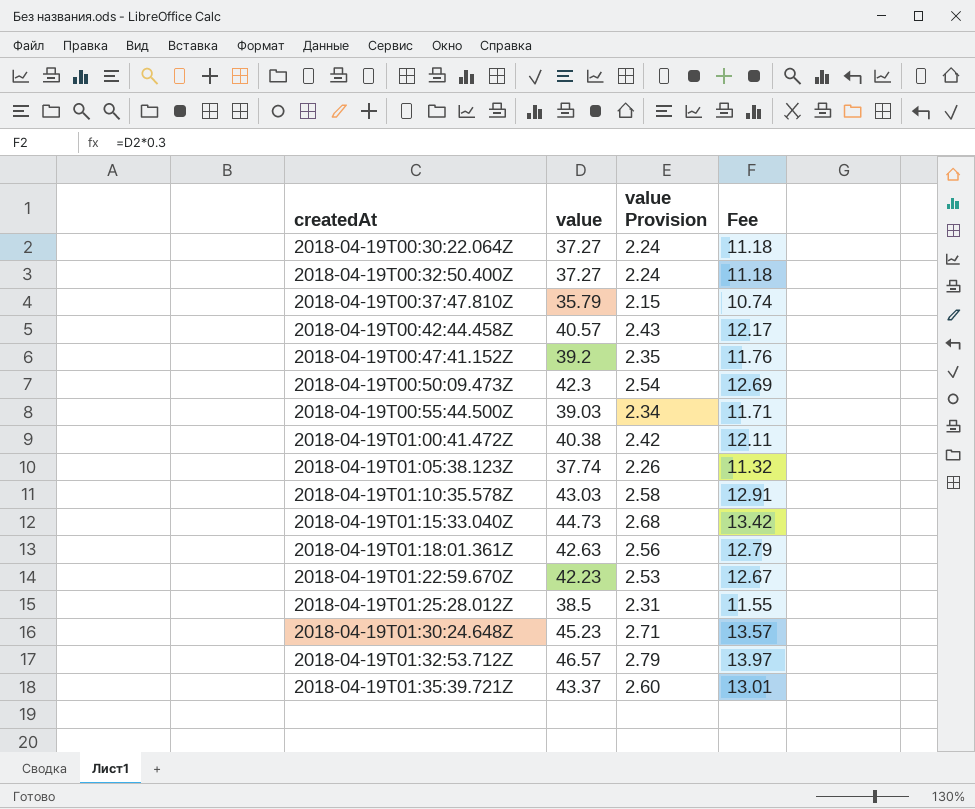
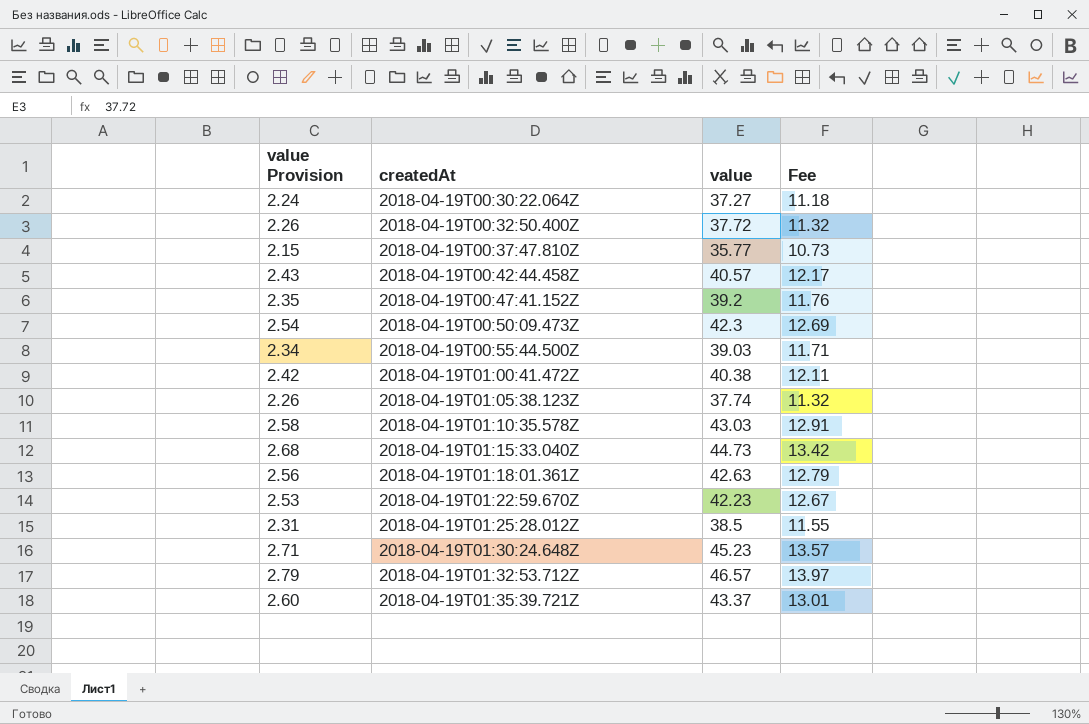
column value Provision | position: 3 -> 1
2018-04-19T00:32:50.400Z | value Provision: 2.24 -> 2.26
2018-04-19T00:32:50.400Z | value: 37.27 -> 37.72
2018-04-19T00:32:50.400Z | Fee: 11.18 -> 11.32
2018-04-19T00:37:47.810Z | value: 35.79 -> 35.77
2018-04-19T00:37:47.810Z | Fee: 10.74 -> 10.73

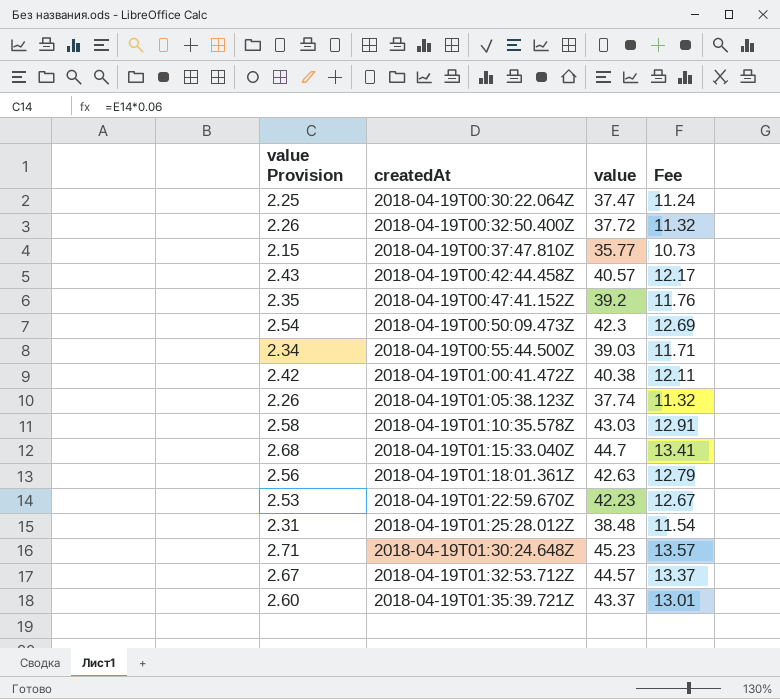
2018-04-19T00:30:22.064Z | value Provision: 2.24 -> 2.25
2018-04-19T00:30:22.064Z | value: 37.27 -> 37.47
2018-04-19T00:30:22.064Z | Fee: 11.18 -> 11.24
2018-04-19T01:15:33.040Z | value: 44.73 -> 44.7
2018-04-19T01:15:33.040Z | Fee: 13.42 -> 13.41
2018-04-19T01:25:28.012Z | value: 38.5 -> 38.48
2018-04-19T01:25:28.012Z | Fee: 11.55 -> 11.54
2018-04-19T01:32:53.712Z | value Provision: 2.79 -> 2.67
2018-04-19T01:32:53.712Z | value: 46.57 -> 44.57
2018-04-19T01:32:53.712Z | Fee: 13.97 -> 13.37

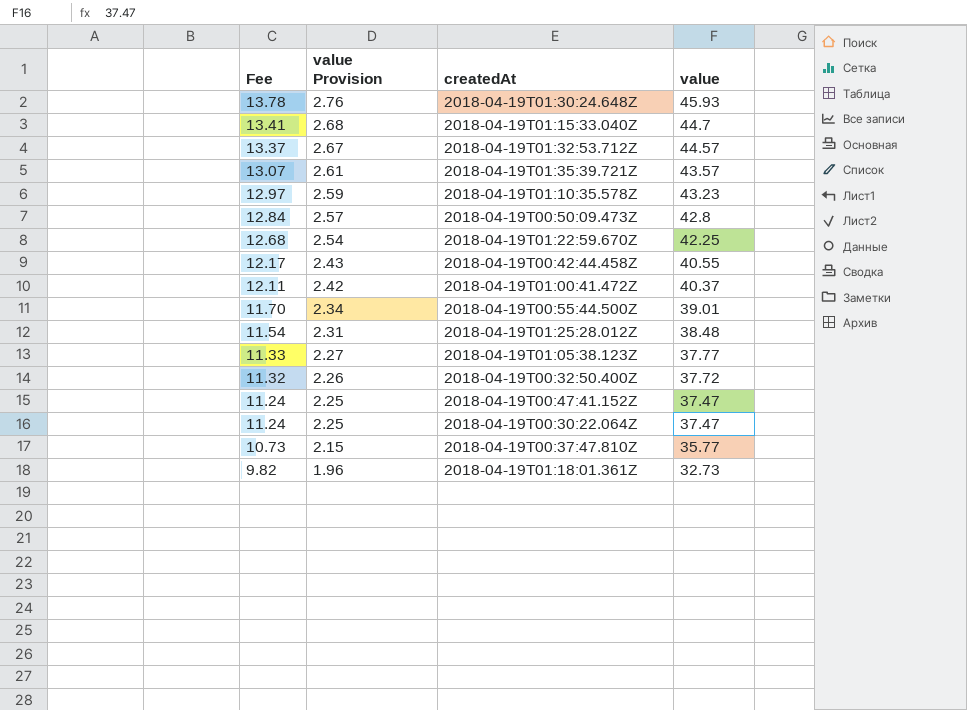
row order: createdAt ascending -> Fee descending
column Fee | position: 4 -> 1
2018-04-19T01:30:24.648Z | Fee: 13.57 -> 13.78
2018-04-19T01:30:24.648Z | value Provision: 2.71 -> 2.76
2018-04-19T01:30:24.648Z | value: 45.23 -> 45.93
2018-04-19T01:35:39.721Z | Fee: 13.01 -> 13.07
2018-04-19T01:35:39.721Z | value Provision: 2.60 -> 2.61
2018-04-19T01:35:39.721Z | value: 43.37 -> 43.57
2018-04-19T01:10:35.578Z | Fee: 12.91 -> 12.97
2018-04-19T01:10:35.578Z | value Provision: 2.58 -> 2.59
2018-04-19T01:10:35.578Z | value: 43.03 -> 43.23
2018-04-19T00:50:09.473Z | Fee: 12.69 -> 12.84
2018-04-19T00:50:09.473Z | value Provision: 2.54 -> 2.57
2018-04-19T00:50:09.473Z | value: 42.3 -> 42.8
2018-04-19T01:22:59.670Z | Fee: 12.67 -> 12.68
2018-04-19T01:22:59.670Z | value Provision: 2.53 -> 2.54
2018-04-19T01:22:59.670Z | value: 42.23 -> 42.25
2018-04-19T00:42:44.458Z | value: 40.57 -> 40.55
2018-04-19T01:00:41.472Z | value: 40.38 -> 40.37
2018-04-19T00:55:44.500Z | Fee: 11.71 -> 11.70
2018-04-19T00:55:44.500Z | value: 39.03 -> 39.01
2018-04-19T01:05:38.123Z | Fee: 11.32 -> 11.33
2018-04-19T01:05:38.123Z | value Provision: 2.26 -> 2.27
2018-04-19T01:05:38.123Z | value: 37.74 -> 37.77
2018-04-19T00:47:41.152Z | Fee: 11.76 -> 11.24
2018-04-19T00:47:41.152Z | value Provision: 2.35 -> 2.25
2018-04-19T00:47:41.152Z | value: 39.2 -> 37.47
2018-04-19T01:18:01.361Z | Fee: 12.79 -> 9.82
2018-04-19T01:18:01.361Z | value Provision: 2.56 -> 1.96
2018-04-19T01:18:01.361Z | value: 42.63 -> 32.73

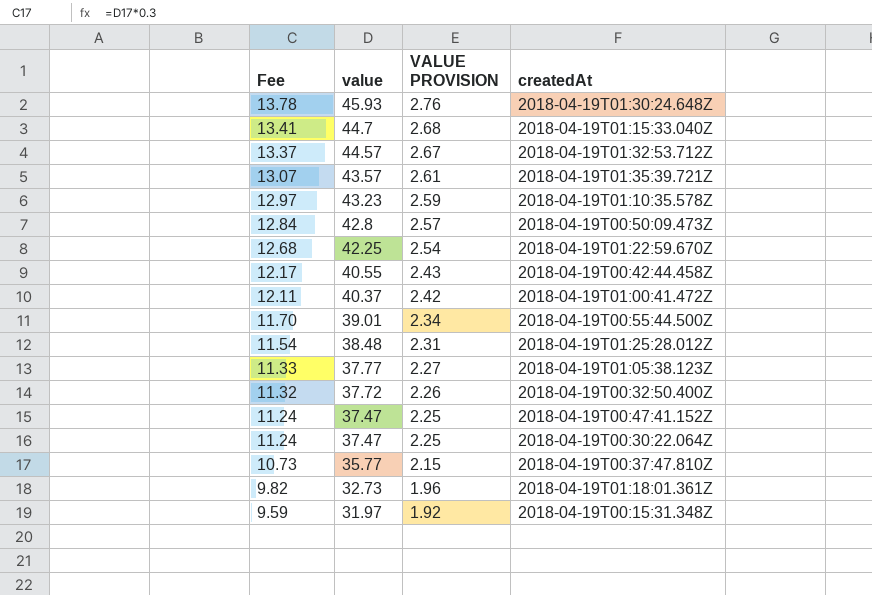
column value | position: 4 -> 2
column name: value Provision -> VALUE PROVISION
row 2018-04-19T00:15:31.348Z: none -> 9.59 | 31.97 | 1.92

